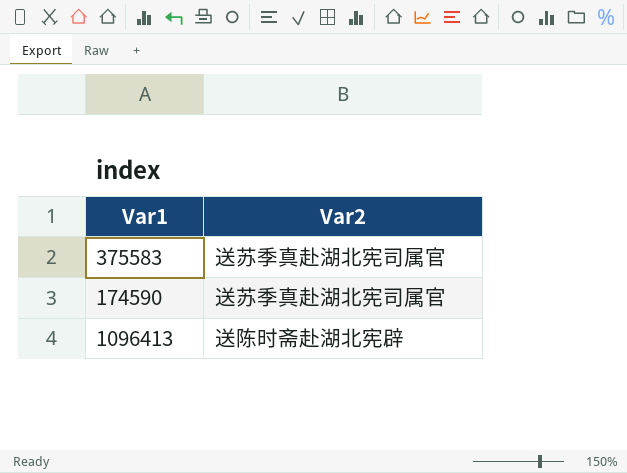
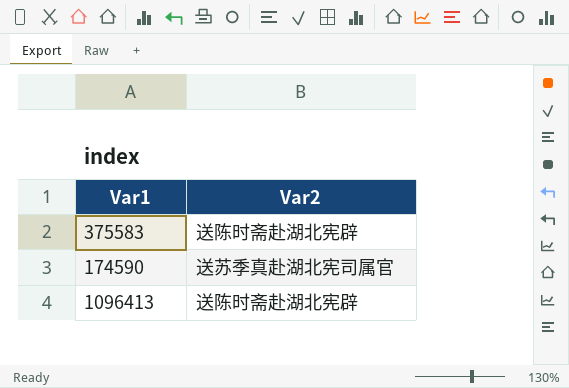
375583 | Var2: 送苏季真赴湖北宪司属官 -> 送陈时斋赴湖北宪辟

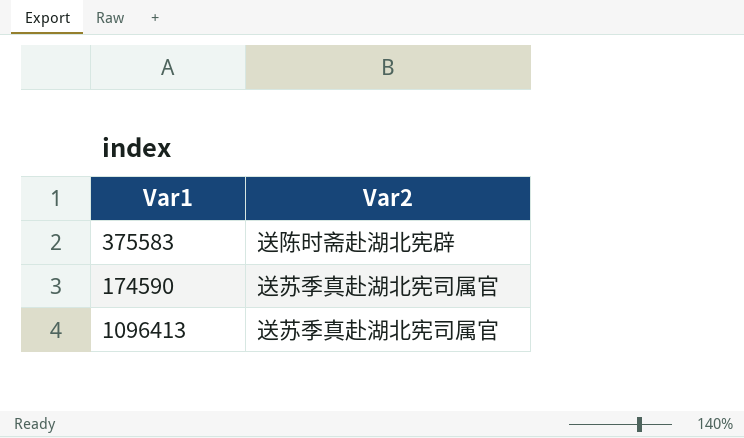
1096413 | Var2: 送陈时斋赴湖北宪辟 -> 送苏季真赴湖北宪司属官

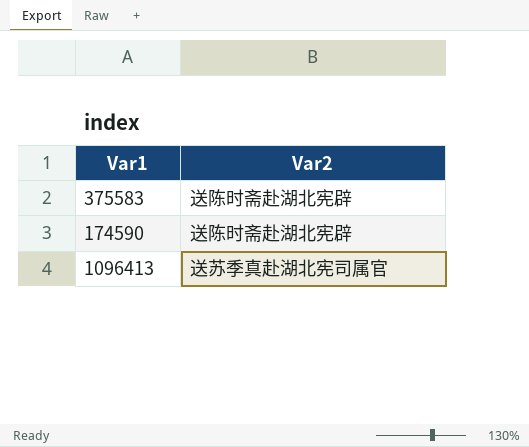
174590 | Var2: 送苏季真赴湖北宪司属官 -> 送陈时斋赴湖北宪辟

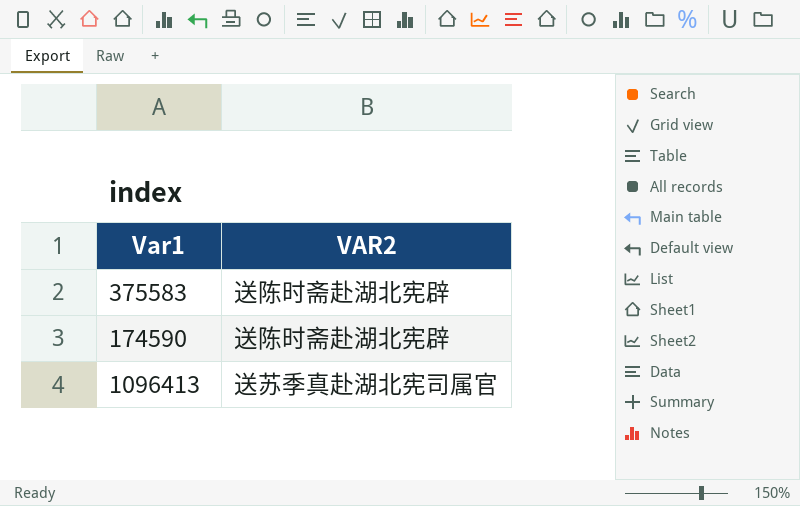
column name: Var2 -> VAR2

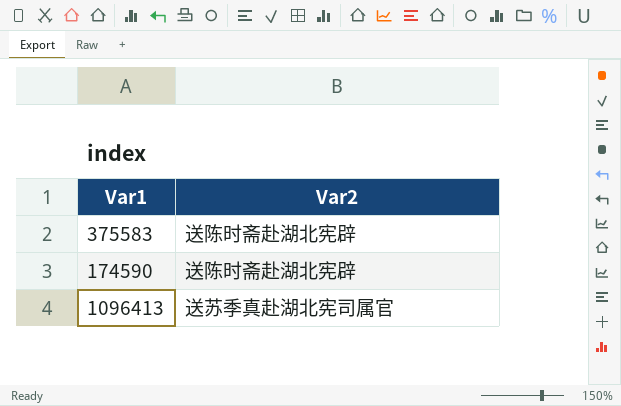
column name: VAR2 -> Var2

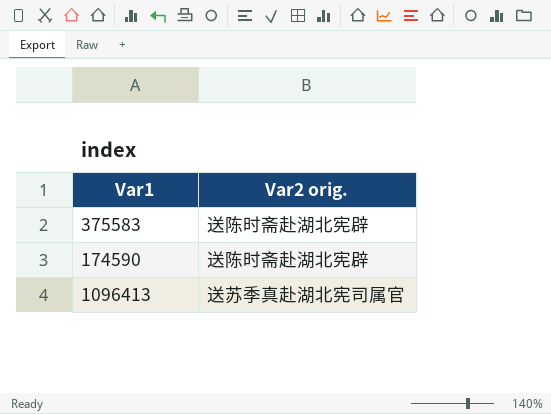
column name: Var2 -> Var2 orig.

